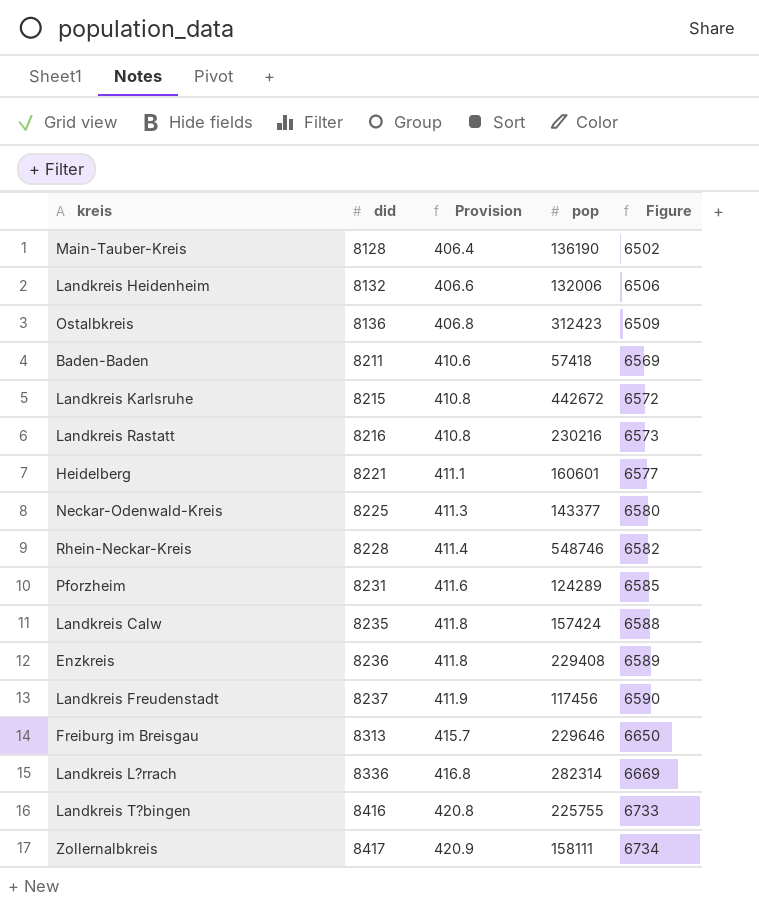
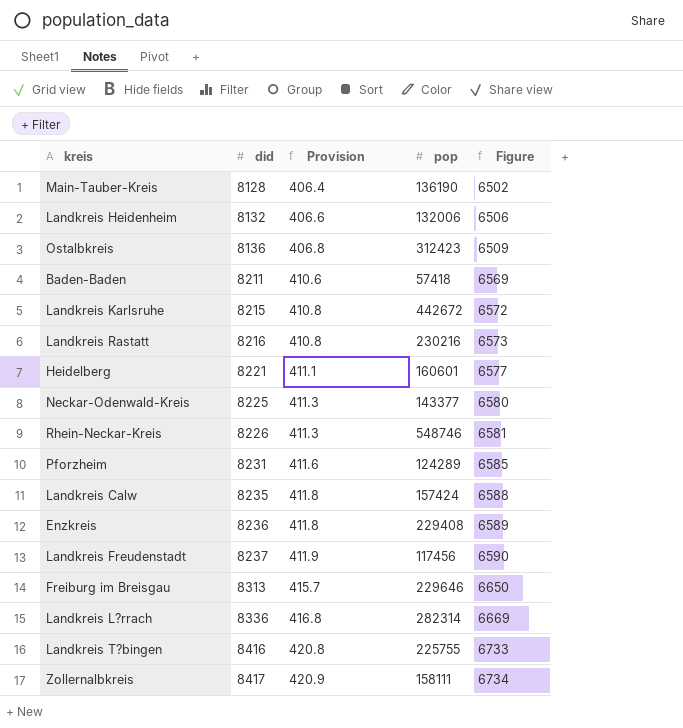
Rhein-Neckar-Kreis | did: 8228 -> 8226
Rhein-Neckar-Kreis | Provision: 411.4 -> 411.3
Rhein-Neckar-Kreis | Figure: 6582 -> 6581

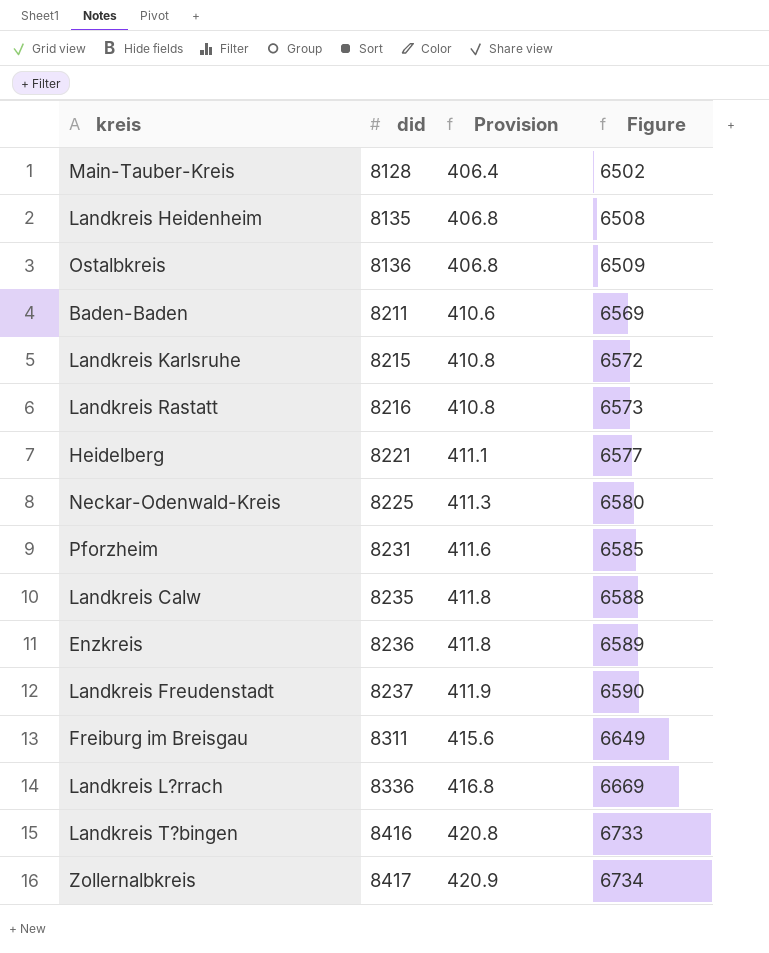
column pop | position: 4 -> none
row Rhein-Neckar-Kreis: 8226 | 411.3 | 548746 | 6581 -> none
Landkreis Heidenheim | did: 8132 -> 8135
Landkreis Heidenheim | Provision: 406.6 -> 406.8
Landkreis Heidenheim | Figure: 6506 -> 6508
Freiburg im Breisgau | did: 8313 -> 8311
Freiburg im Breisgau | Provision: 415.7 -> 415.6
Freiburg im Breisgau | Figure: 6650 -> 6649

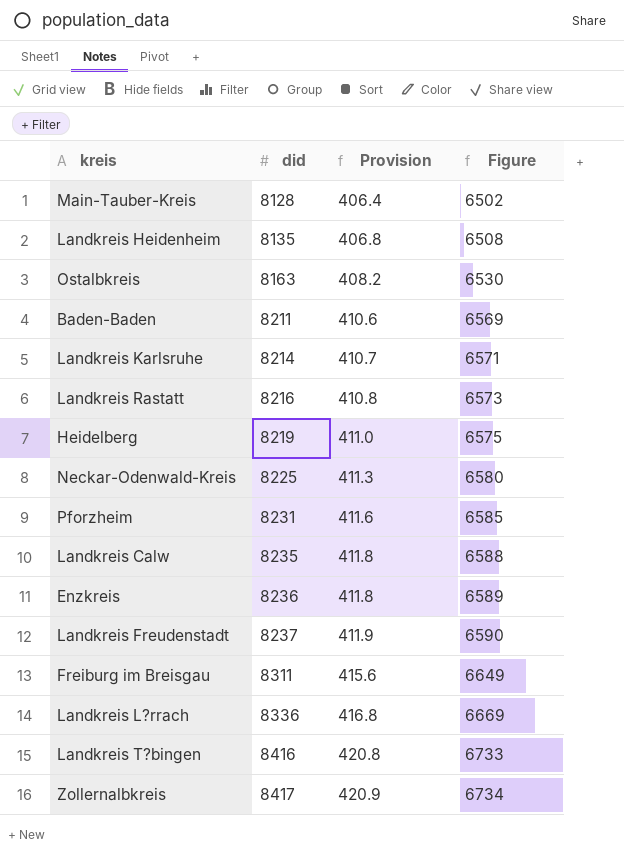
Ostalbkreis | did: 8136 -> 8163
Ostalbkreis | Provision: 406.8 -> 408.2
Ostalbkreis | Figure: 6509 -> 6530
Landkreis Karlsruhe | did: 8215 -> 8214
Landkreis Karlsruhe | Provision: 410.8 -> 410.7
Landkreis Karlsruhe | Figure: 6572 -> 6571
Heidelberg | did: 8221 -> 8219
Heidelberg | Provision: 411.1 -> 411.0
Heidelberg | Figure: 6577 -> 6575

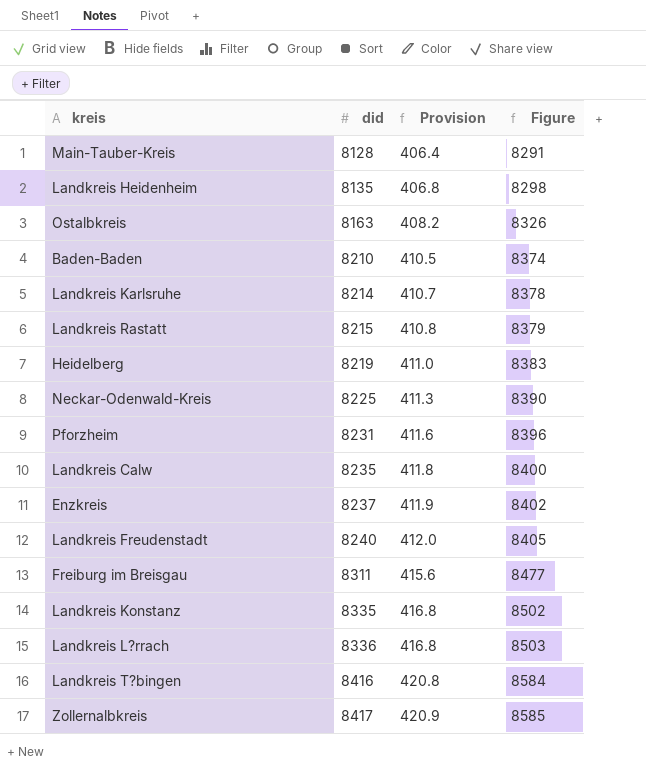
column Figure | formula: [did] * 0.8 -> [did] * 1.02
Baden-Baden | did: 8211 -> 8210
Baden-Baden | Provision: 410.6 -> 410.5
Landkreis Rastatt | did: 8216 -> 8215
Enzkreis | did: 8236 -> 8237
Enzkreis | Provision: 411.8 -> 411.9
Landkreis Freudenstadt | did: 8237 -> 8240
Landkreis Freudenstadt | Provision: 411.9 -> 412.0
row Landkreis Konstanz: none -> 8335 | 416.8 | 8502

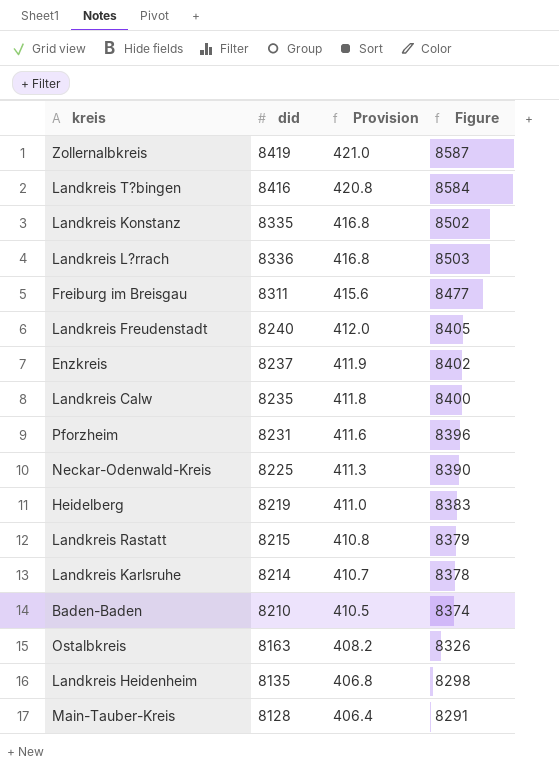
row order: did ascending -> Provision descending
Zollernalbkreis | did: 8417 -> 8419
Zollernalbkreis | Provision: 420.9 -> 421.0
Zollernalbkreis | Figure: 8585 -> 8587

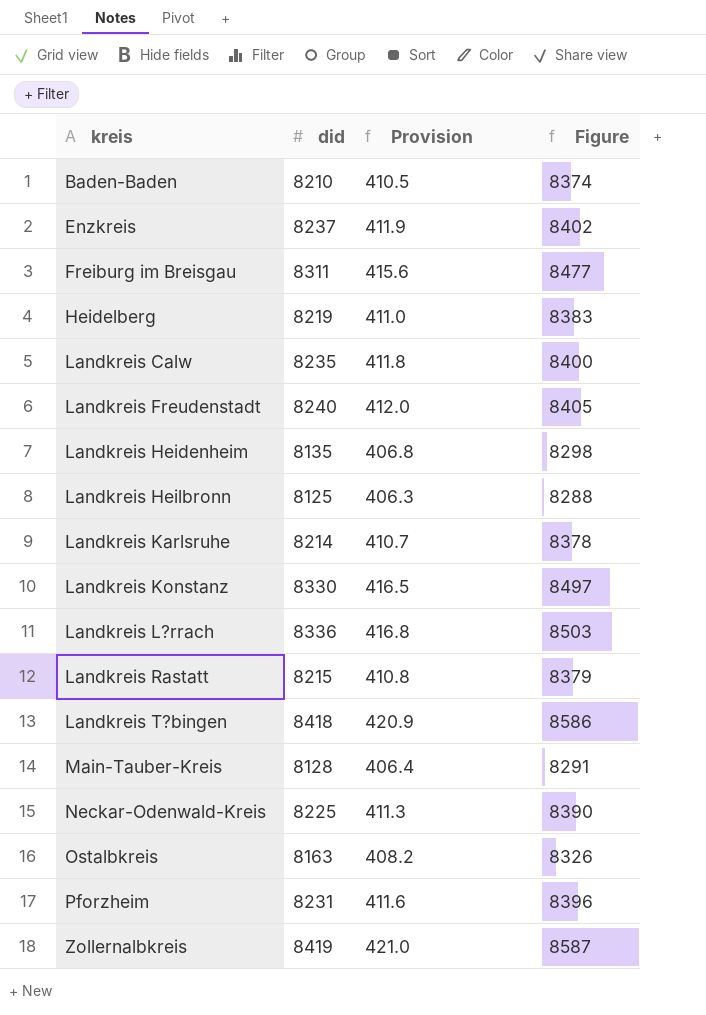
row order: Provision descending -> kreis ascending
row Landkreis Heilbronn: none -> 8125 | 406.3 | 8288
Landkreis Konstanz | did: 8335 -> 8330
Landkreis Konstanz | Provision: 416.8 -> 416.5
Landkreis Konstanz | Figure: 8502 -> 8497
Landkreis T?bingen | did: 8416 -> 8418
Landkreis T?bingen | Provision: 420.8 -> 420.9
Landkreis T?bingen | Figure: 8584 -> 8586

